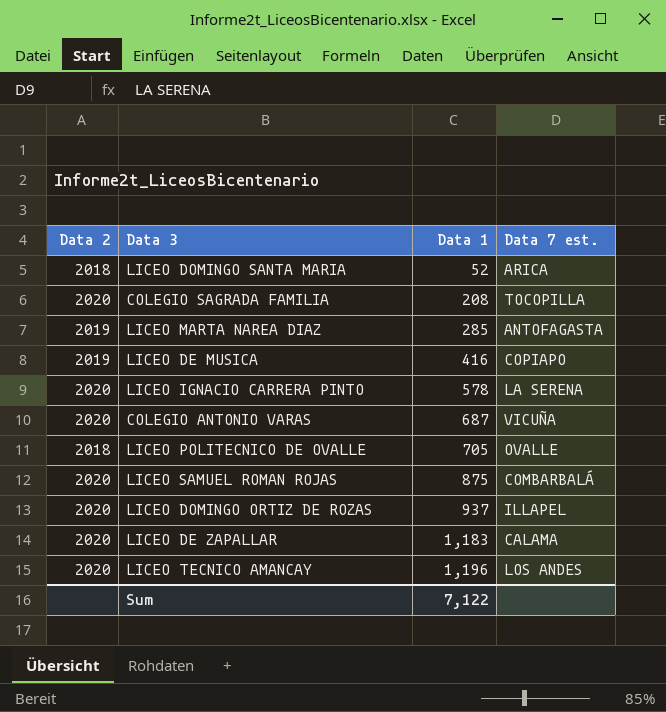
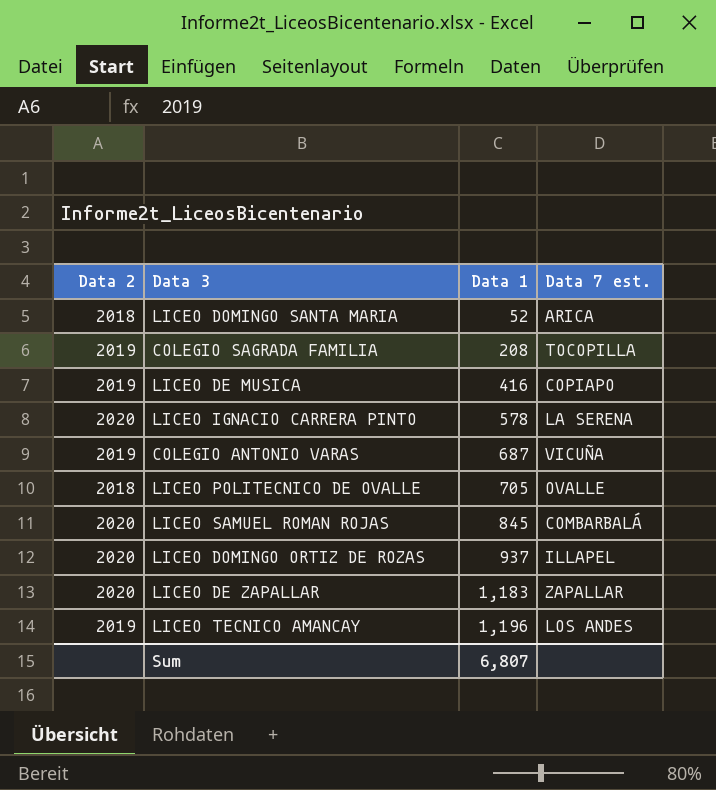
row LICEO MARTA NAREA DIAZ: 2019 | 285 | ANTOFAGASTA -> none
COLEGIO SAGRADA FAMILIA | Data 2: 2020 -> 2019
COLEGIO ANTONIO VARAS | Data 2: 2020 -> 2019
LICEO SAMUEL ROMAN ROJAS | Data 1: 875 -> 845
LICEO DE ZAPALLAR | Data 7 est.: CALAMA -> ZAPALLAR
LICEO TECNICO AMANCAY | Data 2: 2020 -> 2019
Sum | Data 1: 7,122 -> 6,807

